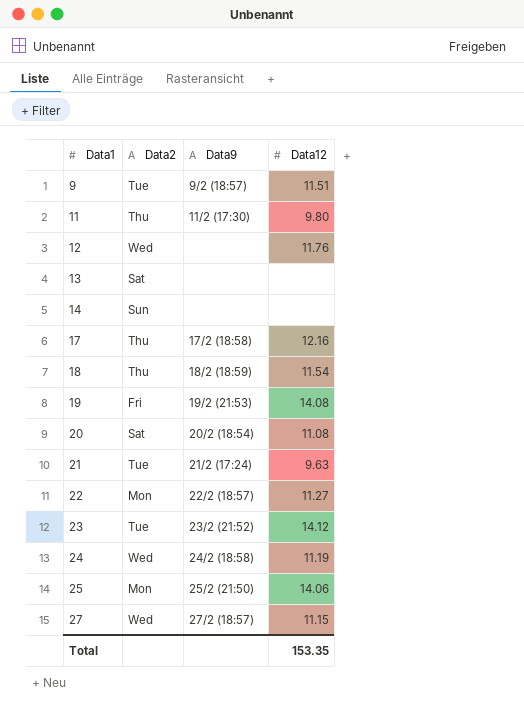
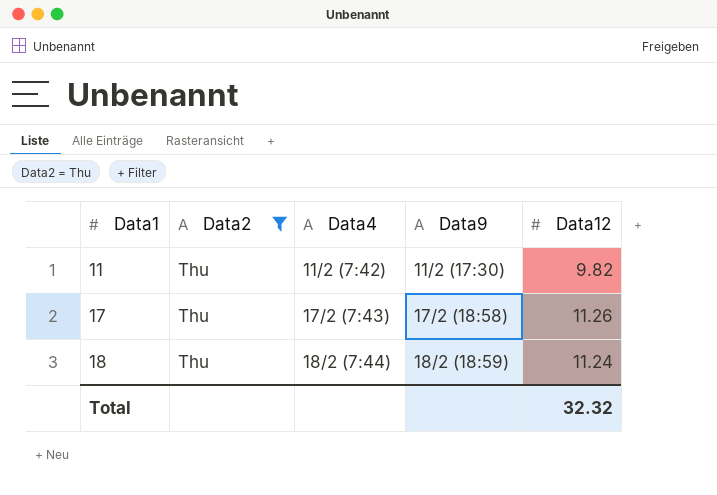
filter: none -> Data2 = Thu
column Data4 | position: none -> 3
11 | Data12: 9.80 -> 9.82
17 | Data12: 12.16 -> 11.26
18 | Data12: 11.54 -> 11.24
Total | Data12: 153.35 -> 32.32

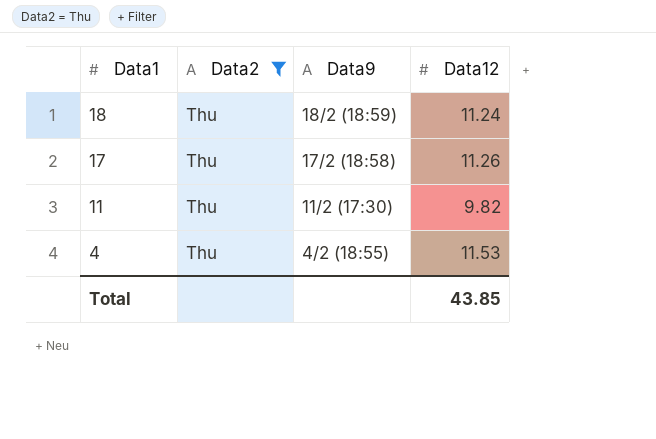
row order: Data1 ascending -> Data1 descending
column Data4 | position: 3 -> none
row 4: none -> Thu | 4/2 (18:55) | 11.53
Total | Data12: 32.32 -> 43.85

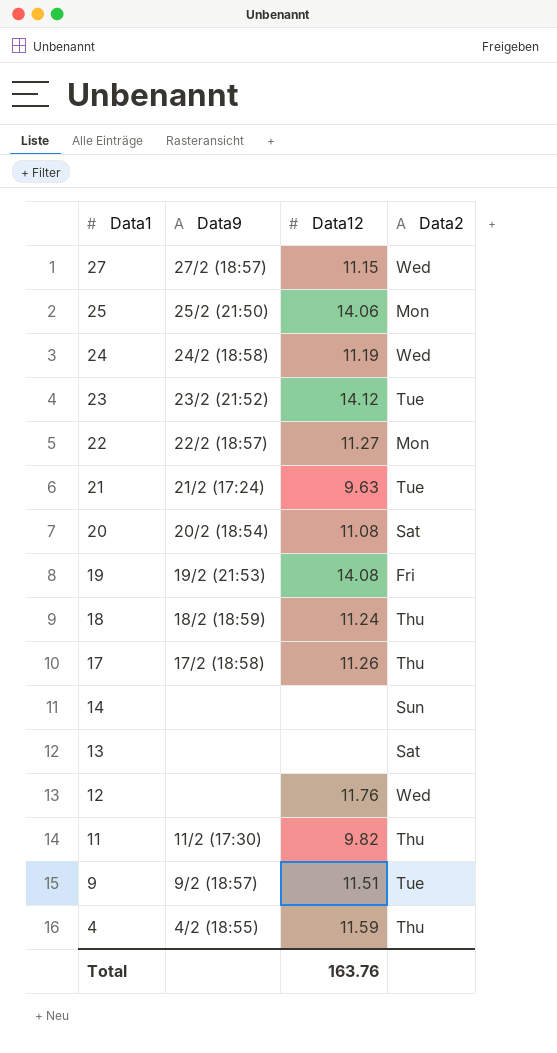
filter: Data2 = Thu -> none
column Data2 | position: 2 -> 4
4 | Data12: 11.53 -> 11.59
Total | Data12: 43.85 -> 163.76

